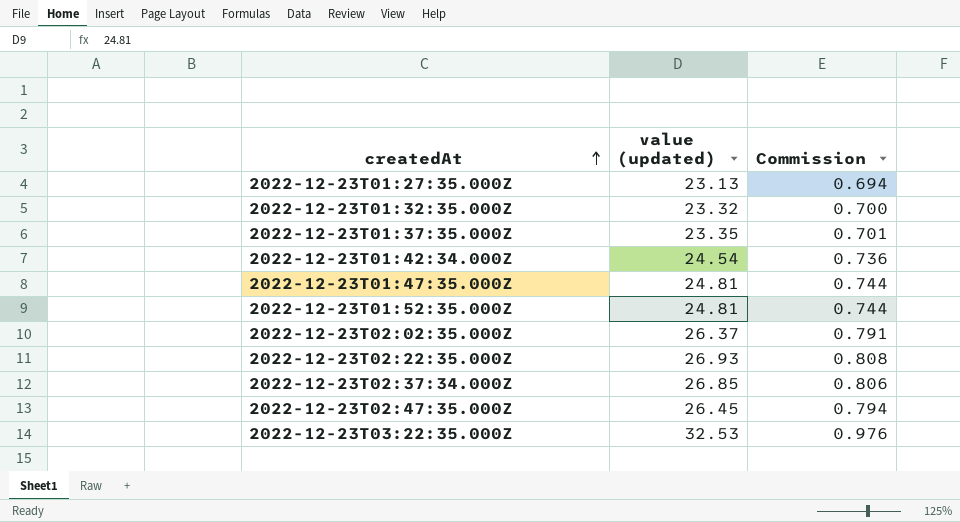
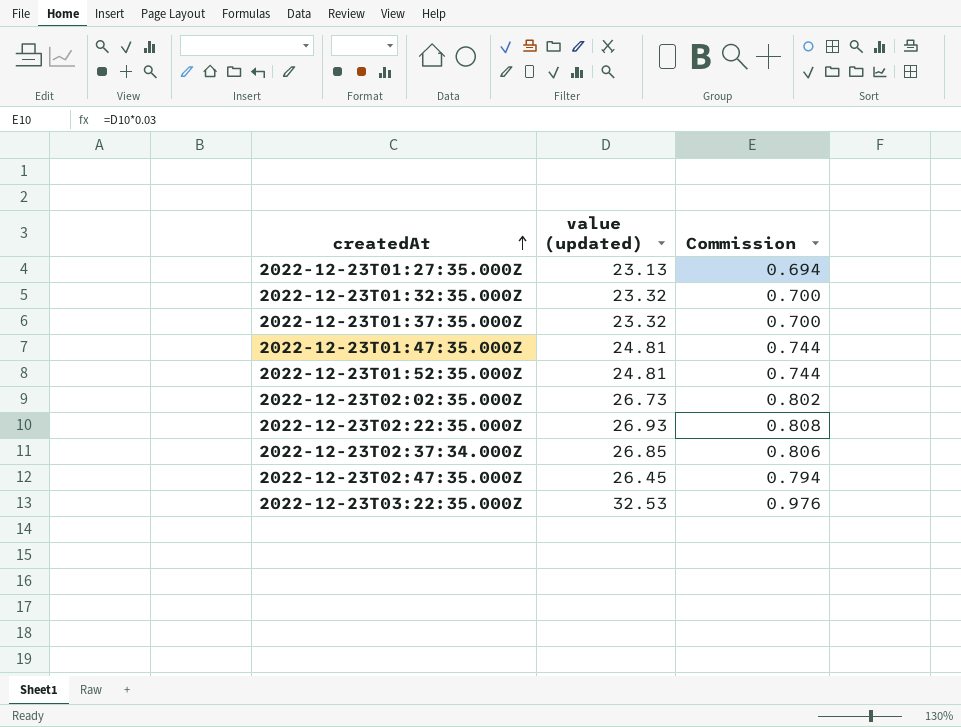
row 2022-12-23T01:42:34.000Z: 24.54 | 0.736 -> none
2022-12-23T01:37:35.000Z | value (updated): 23.35 -> 23.32
2022-12-23T01:37:35.000Z | Commission: 0.701 -> 0.700
2022-12-23T02:02:35.000Z | value (updated): 26.37 -> 26.73
2022-12-23T02:02:35.000Z | Commission: 0.791 -> 0.802

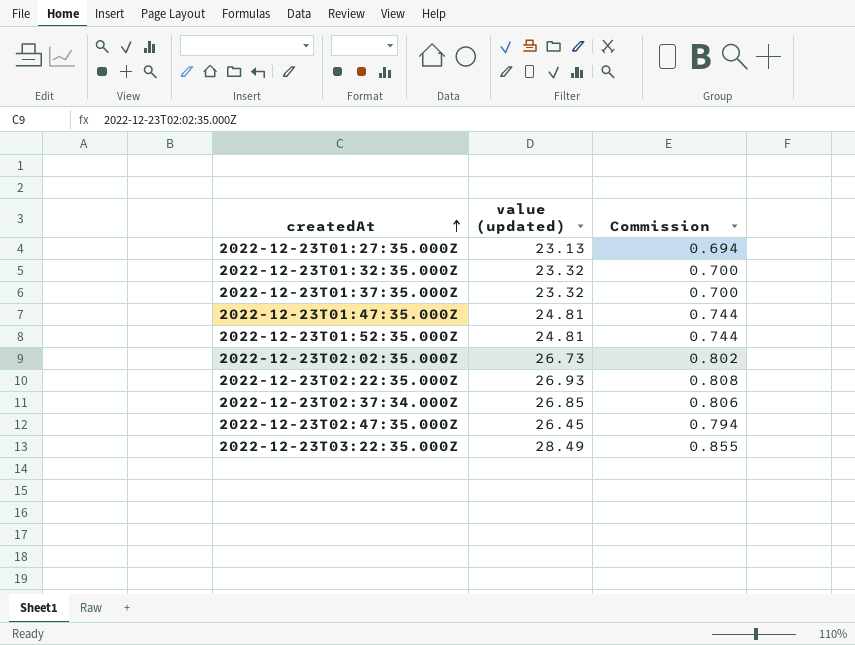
2022-12-23T03:22:35.000Z | value (updated): 32.53 -> 28.49
2022-12-23T03:22:35.000Z | Commission: 0.976 -> 0.855

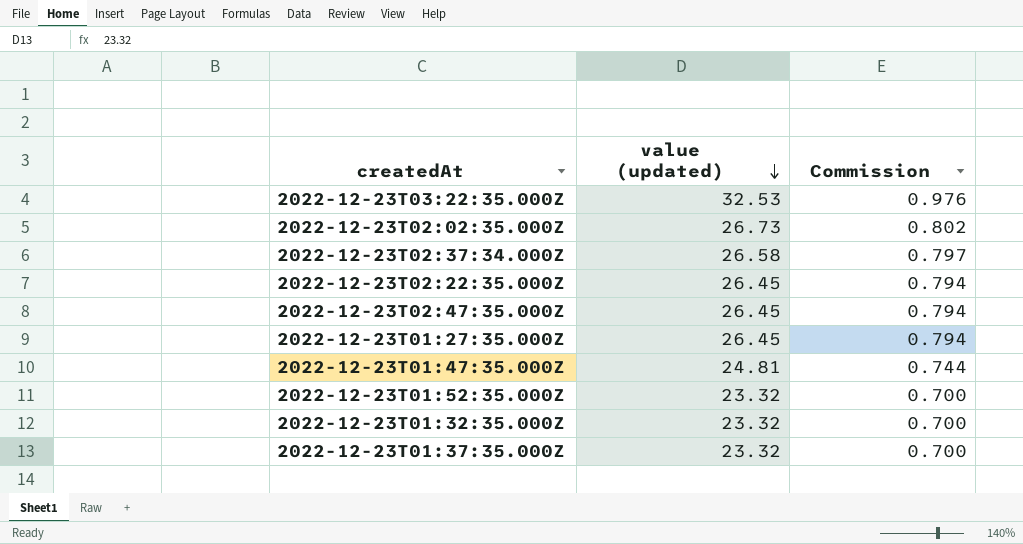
row order: createdAt ascending -> value (updated) descending
2022-12-23T03:22:35.000Z | value (updated): 28.49 -> 32.53
2022-12-23T03:22:35.000Z | Commission: 0.855 -> 0.976
2022-12-23T02:37:34.000Z | value (updated): 26.85 -> 26.58
2022-12-23T02:37:34.000Z | Commission: 0.806 -> 0.797
2022-12-23T02:22:35.000Z | value (updated): 26.93 -> 26.45
2022-12-23T02:22:35.000Z | Commission: 0.808 -> 0.794
2022-12-23T01:27:35.000Z | value (updated): 23.13 -> 26.45
2022-12-23T01:27:35.000Z | Commission: 0.694 -> 0.794
2022-12-23T01:52:35.000Z | value (updated): 24.81 -> 23.32
2022-12-23T01:52:35.000Z | Commission: 0.744 -> 0.700

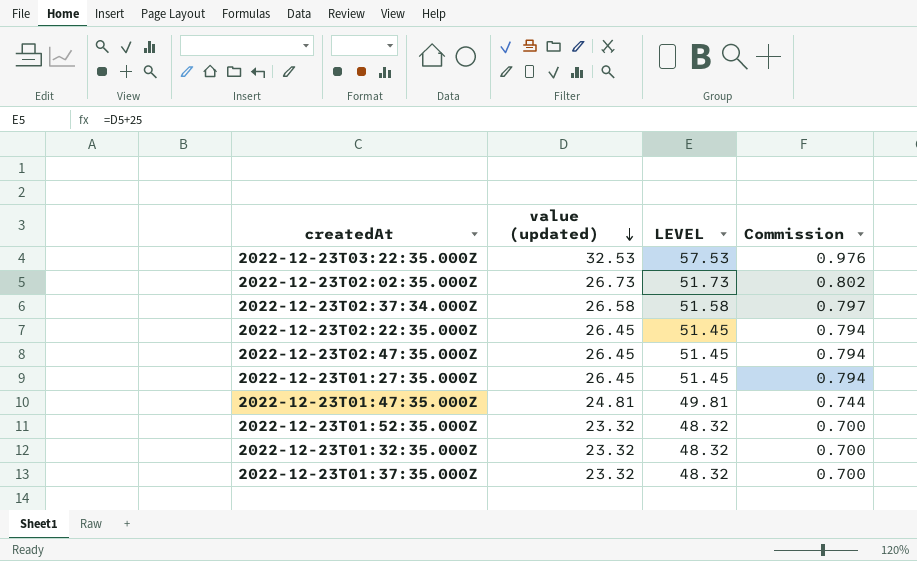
column LEVEL | formula: none -> [value (updated)] + 25

